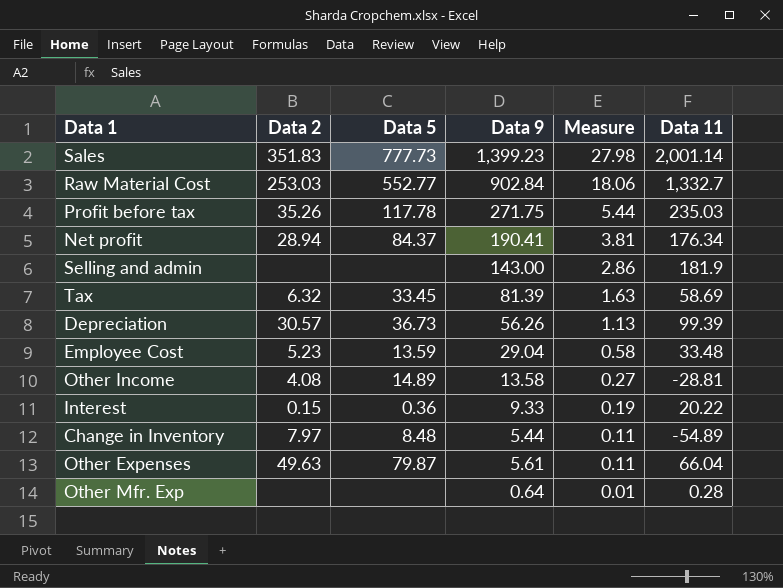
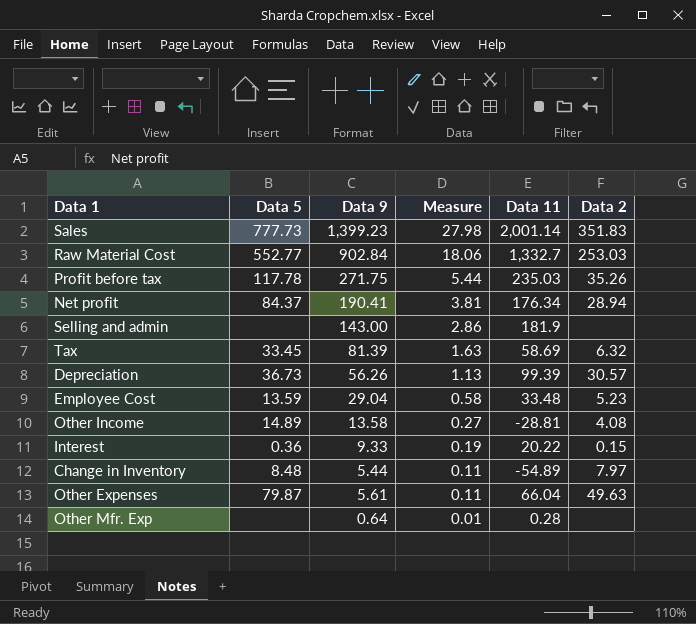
column Data 2 | position: 2 -> 6

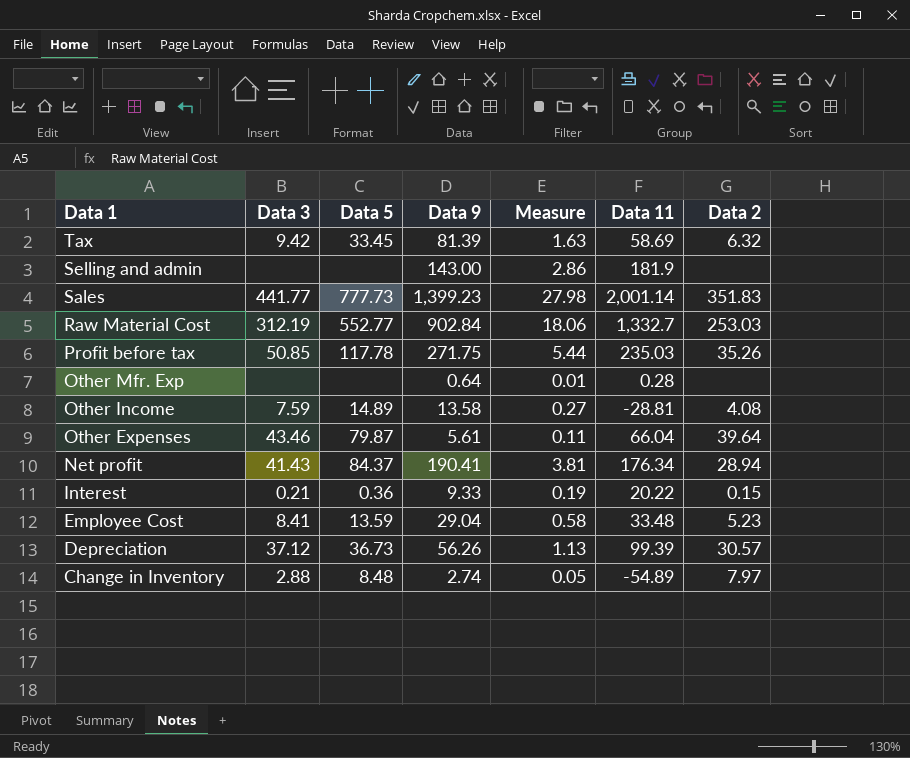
row order: Measure descending -> Data 1 descending
column Data 3 | position: none -> 2
Other Expenses | Data 2: 49.63 -> 39.64
Change in Inventory | Data 9: 5.44 -> 2.74
Change in Inventory | Measure: 0.11 -> 0.05

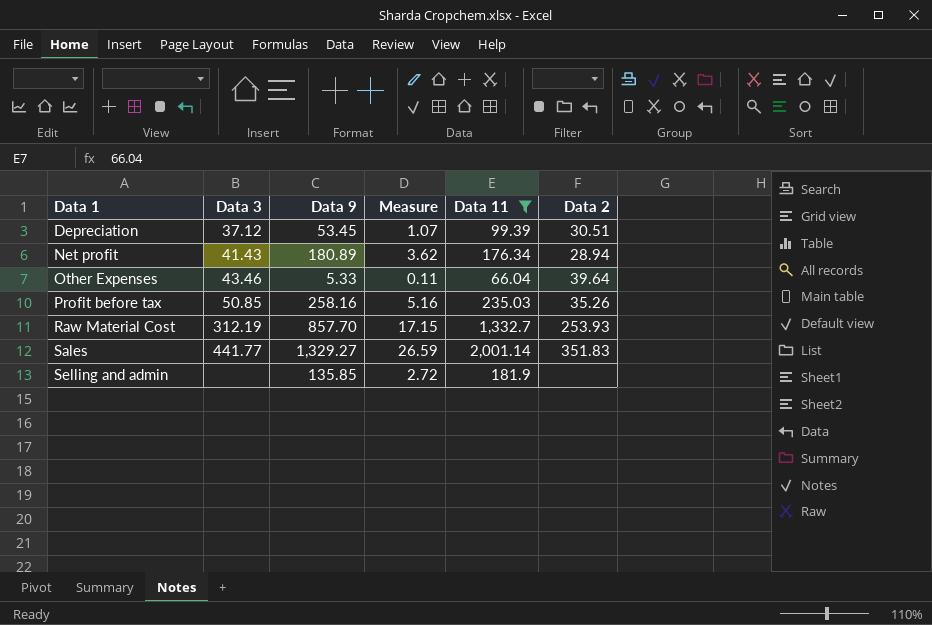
filter: none -> Data 11 >= 66.04
row order: Data 1 descending -> Data 1 ascending
column Data 5 | position: 3 -> none
Depreciation | Data 9: 56.26 -> 53.45
Depreciation | Measure: 1.13 -> 1.07
Depreciation | Data 2: 30.57 -> 30.51
Net profit | Data 9: 190.41 -> 180.89
Net profit | Measure: 3.81 -> 3.62
Other Expenses | Data 9: 5.61 -> 5.33
Profit before tax | Data 9: 271.75 -> 258.16
Profit before tax | Measure: 5.44 -> 5.16
Raw Material Cost | Data 9: 902.84 -> 857.70
Raw Material Cost | Measure: 18.06 -> 17.15
Raw Material Cost | Data 2: 253.03 -> 253.93
Sales | Data 9: 1,399.23 -> 1,329.27
Sales | Measure: 27.98 -> 26.59
Selling and admin | Data 9: 143.00 -> 135.85
Selling and admin | Measure: 2.86 -> 2.72

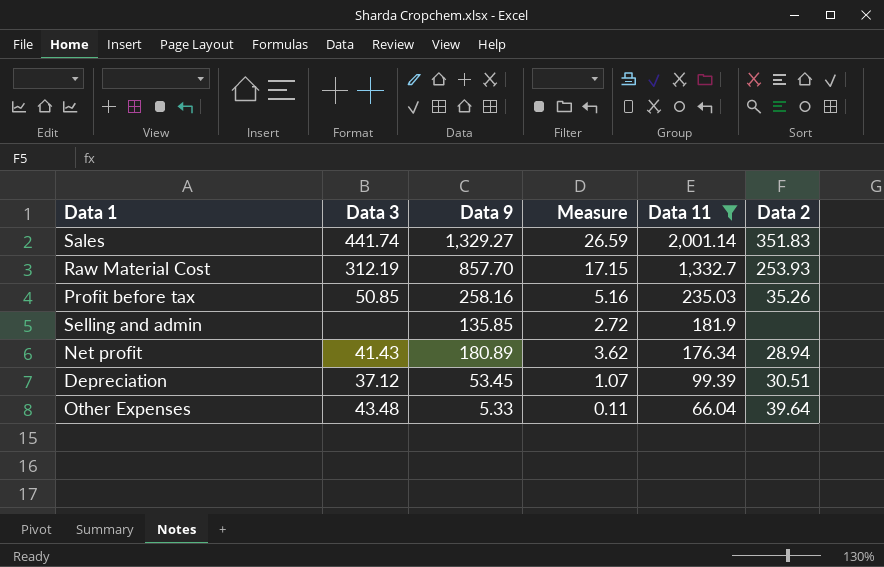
row order: Data 1 ascending -> Data 11 descending
Sales | Data 3: 441.77 -> 441.74
Other Expenses | Data 3: 43.46 -> 43.48

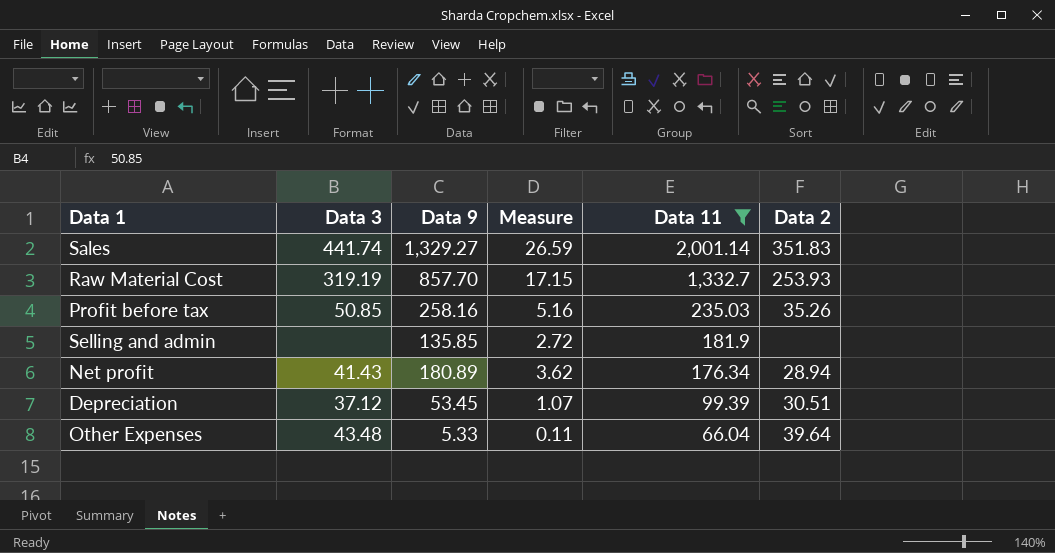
Raw Material Cost | Data 3: 312.19 -> 319.19

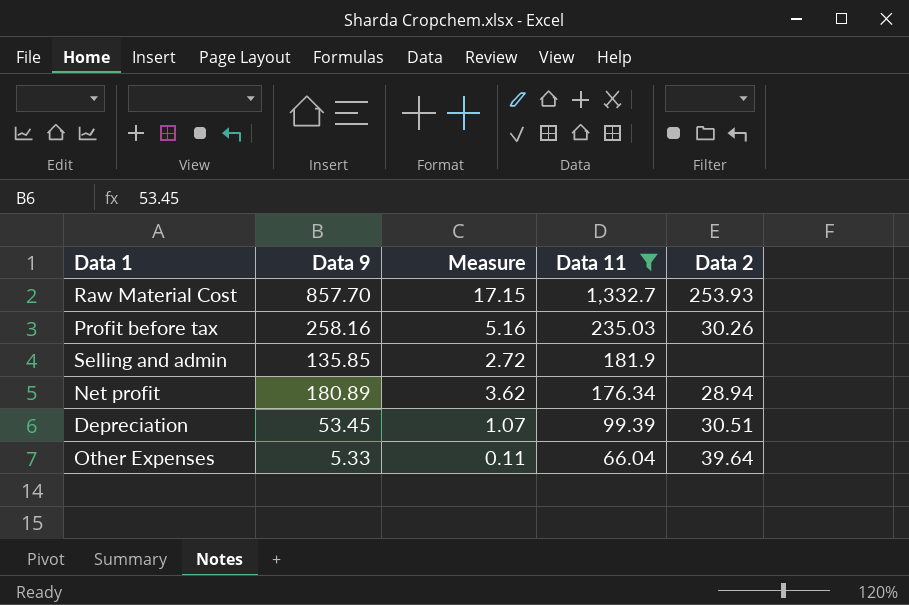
column Data 3 | position: 2 -> none
row Sales: 441.74 | 1,329.27 | 26.59 | 2,001.14 | 351.83 -> none
Profit before tax | Data 2: 35.26 -> 30.26

